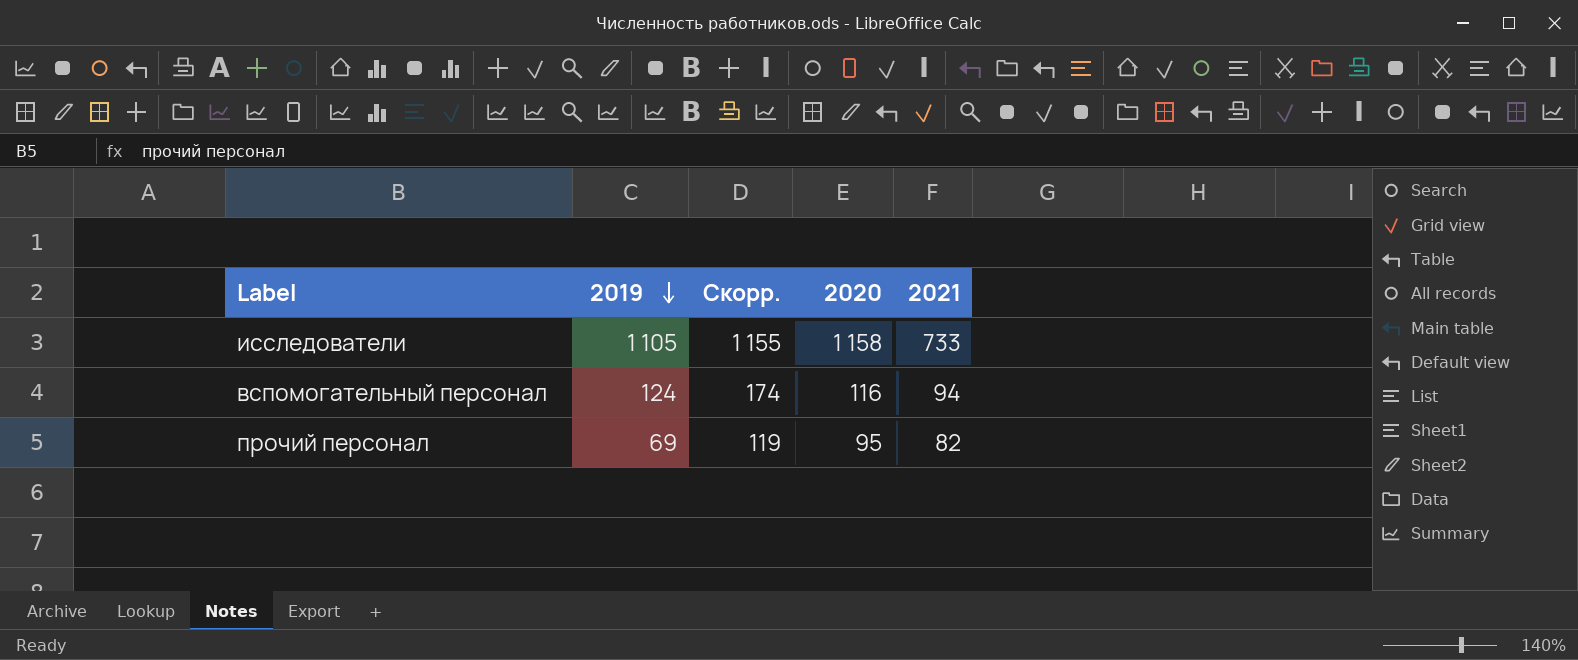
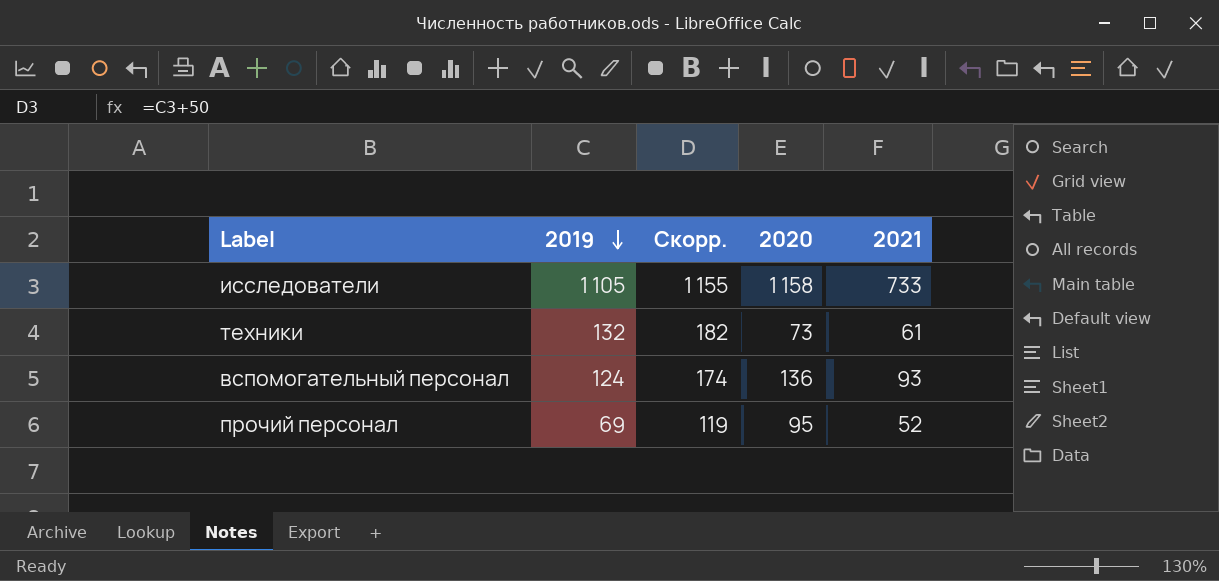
row техники: none -> 132 | 182 | 73 | 61
вспомогательный персонал | 2020: 116 -> 136
вспомогательный персонал | 2021: 94 -> 93
прочий персонал | 2021: 82 -> 52

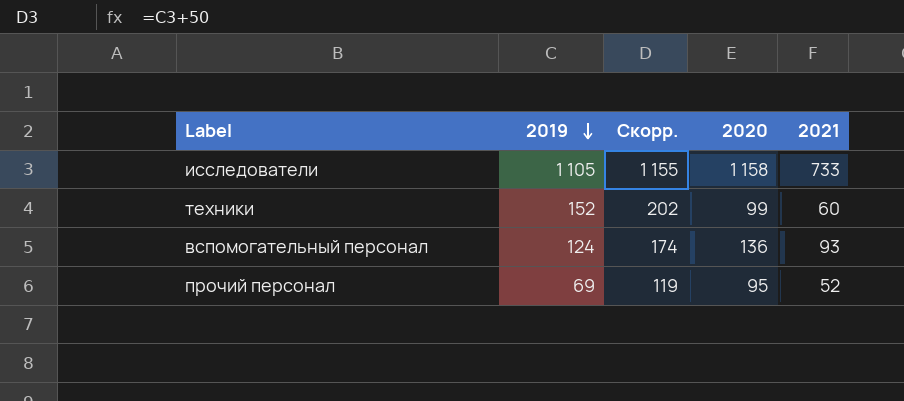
техники | 2019: 132 -> 152
техники | Скорр.: 182 -> 202
техники | 2020: 73 -> 99
техники | 2021: 61 -> 60

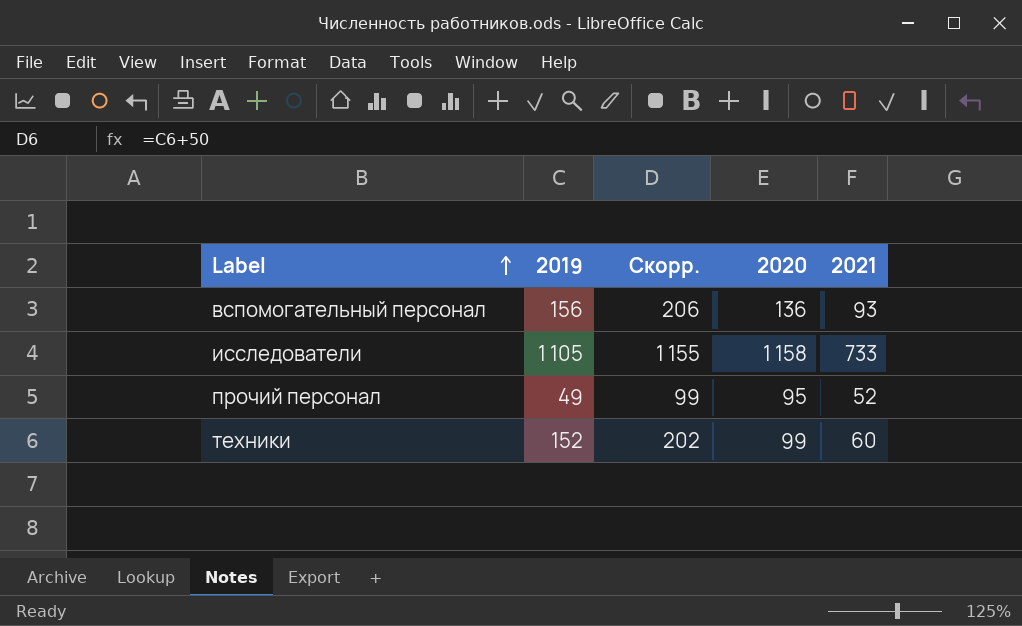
row order: 2019 descending -> Label ascending
вспомогательный персонал | 2019: 124 -> 156
вспомогательный персонал | Скорр.: 174 -> 206
прочий персонал | 2019: 69 -> 49
прочий персонал | Скорр.: 119 -> 99

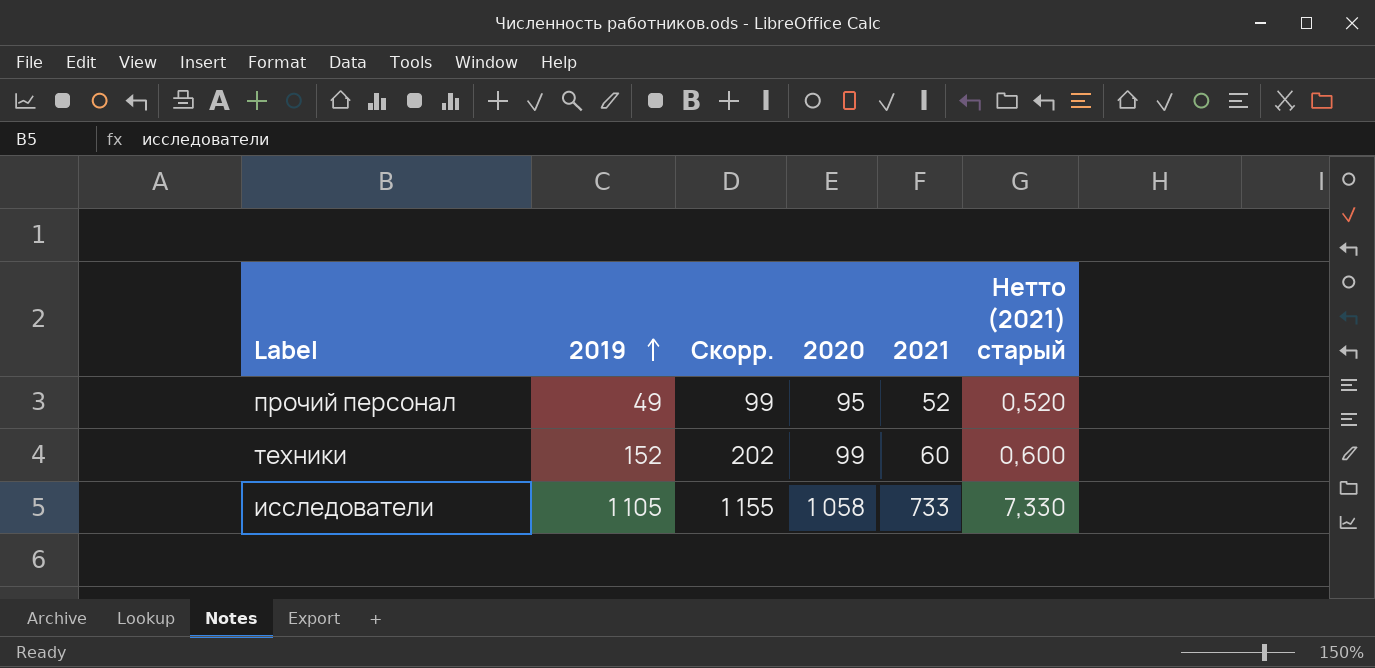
row order: Label ascending -> 2019 ascending
column Нетто (2021) старый | formula: none -> [2021] * 0,01
row вспомогательный персонал: 156 | 206 | 136 | 93 -> none
исследователи | 2020: 1 158 -> 1 058

